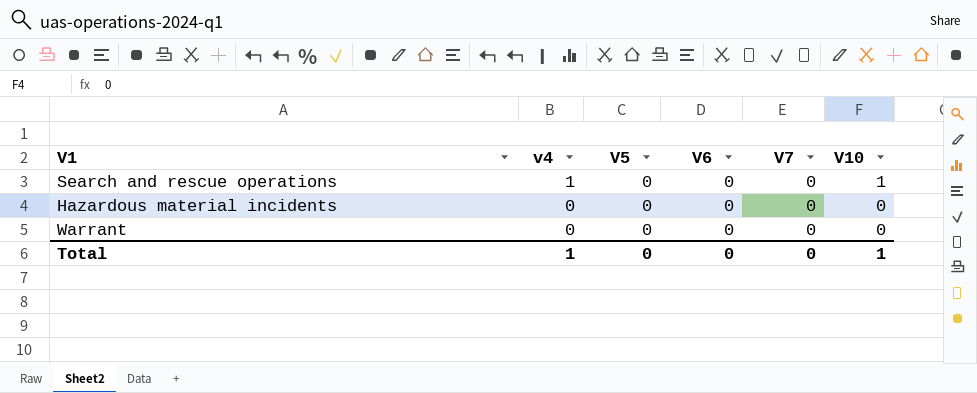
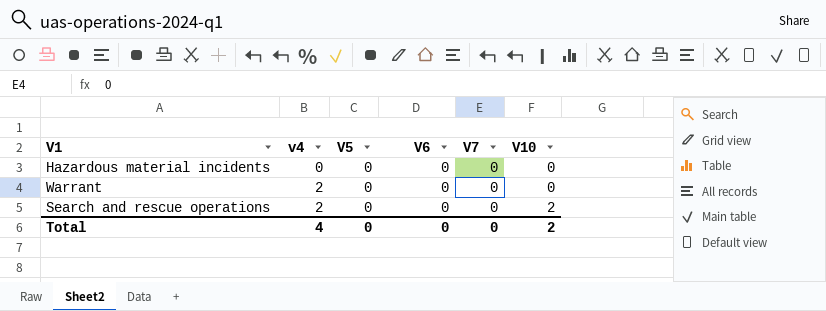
row order: v4 descending -> v4 ascending
Warrant | v4: 0 -> 2
Search and rescue operations | v4: 1 -> 2
Search and rescue operations | V10: 1 -> 2
Total | v4: 1 -> 4
Total | V10: 1 -> 2

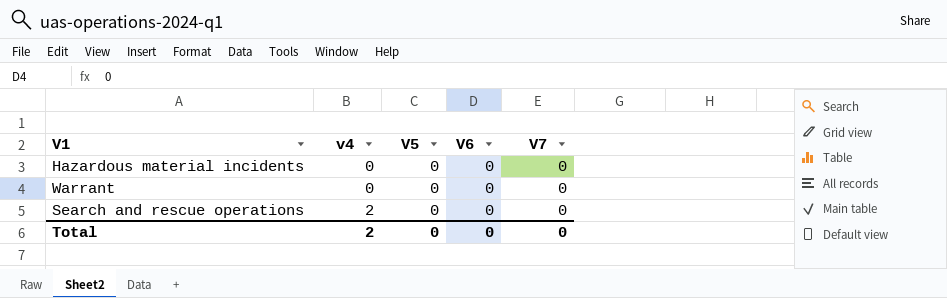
column V10 | position: 6 -> none
Warrant | v4: 2 -> 0
Total | v4: 4 -> 2

